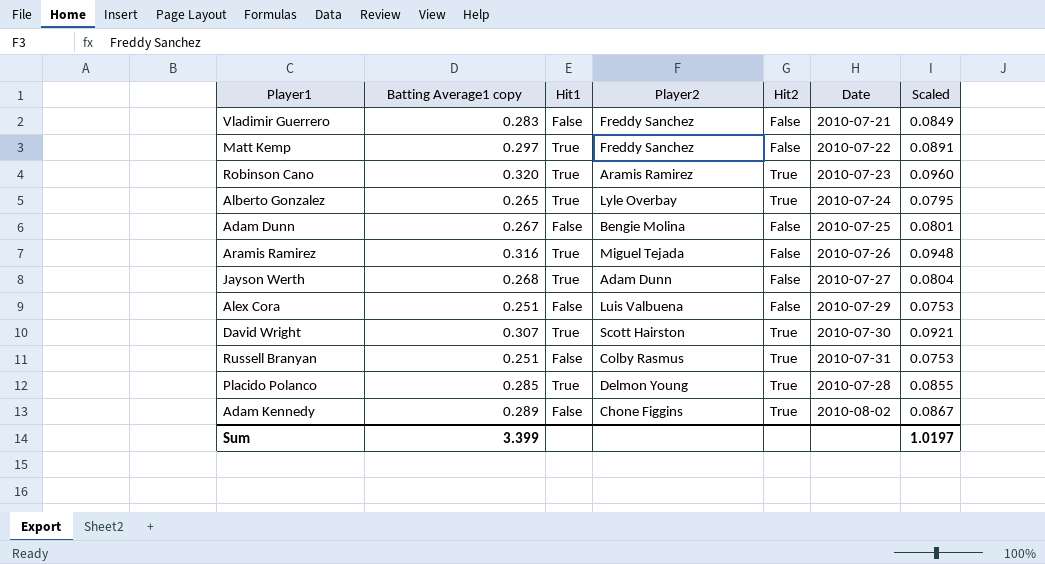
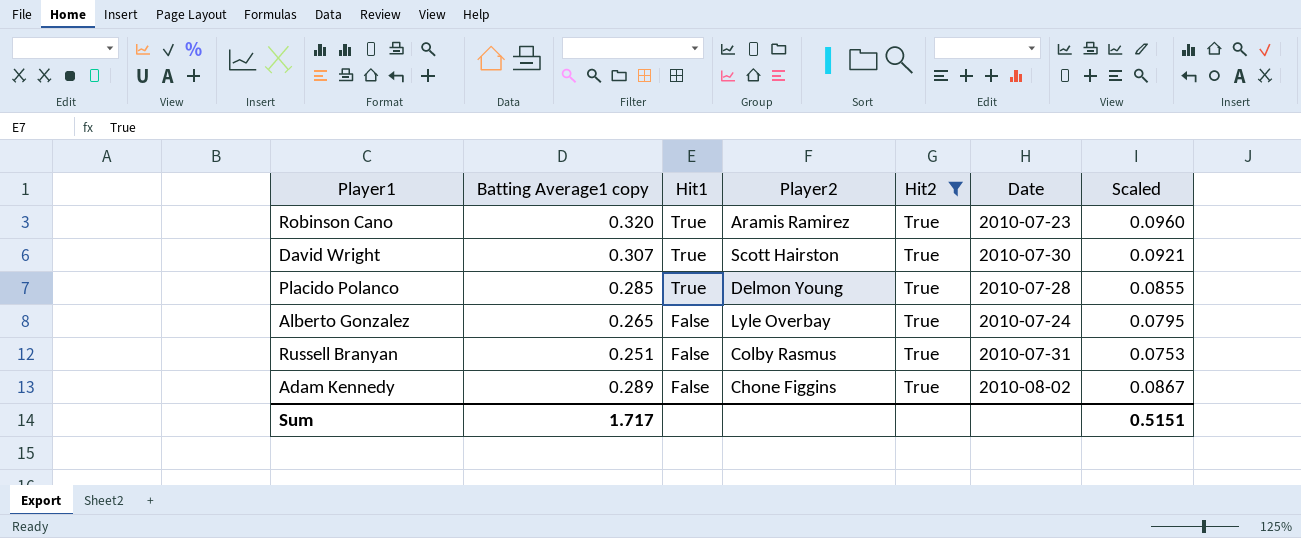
filter: none -> Hit2 = True
row order: none -> Hit1 descending
Alberto Gonzalez | Hit1: True -> False
Sum | Batting Average1 copy: 3.399 -> 1.717
Sum | Scaled: 1.0197 -> 0.5151

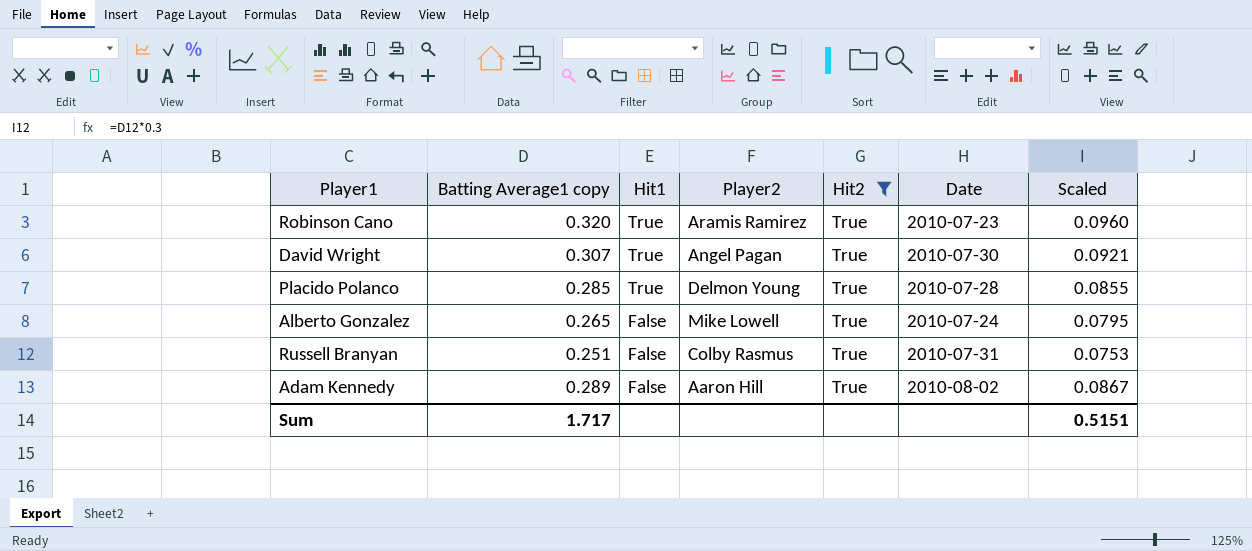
David Wright | Player2: Scott Hairston -> Angel Pagan
Alberto Gonzalez | Player2: Lyle Overbay -> Mike Lowell
Adam Kennedy | Player2: Chone Figgins -> Aaron Hill

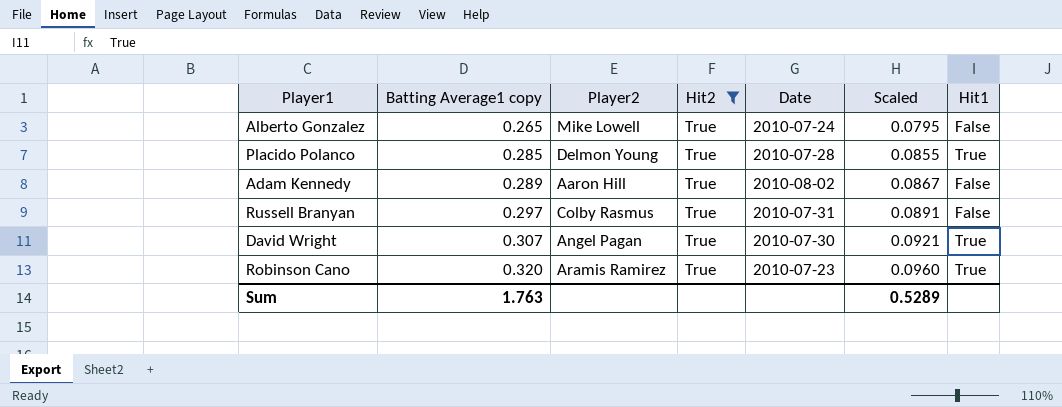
row order: Hit1 descending -> Batting Average1 copy ascending
column Hit1 | position: 3 -> 7
Russell Branyan | Batting Average1 copy: 0.251 -> 0.297
Russell Branyan | Scaled: 0.0753 -> 0.0891
Sum | Batting Average1 copy: 1.717 -> 1.763
Sum | Scaled: 0.5151 -> 0.5289

